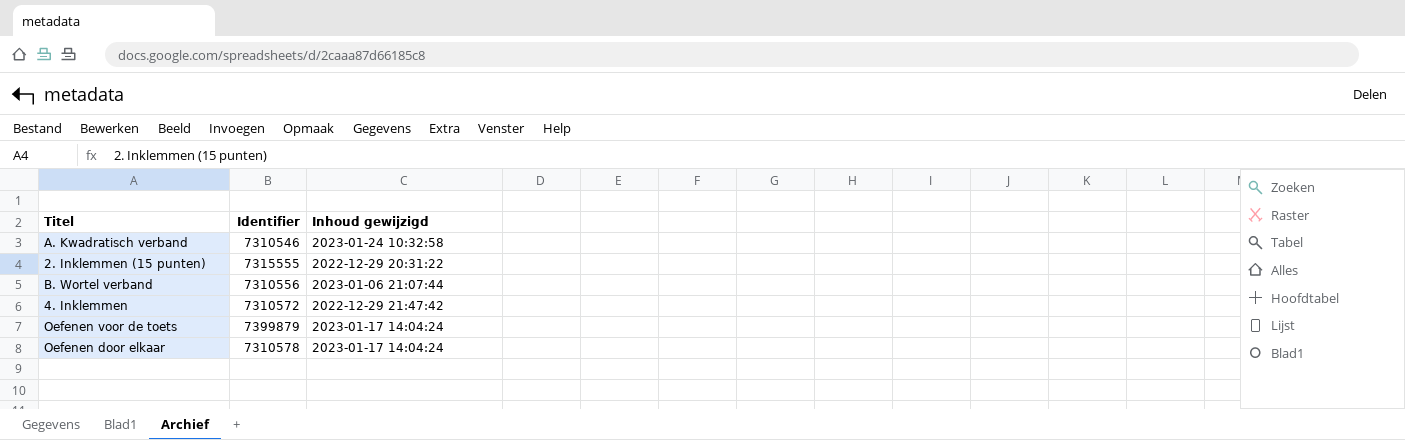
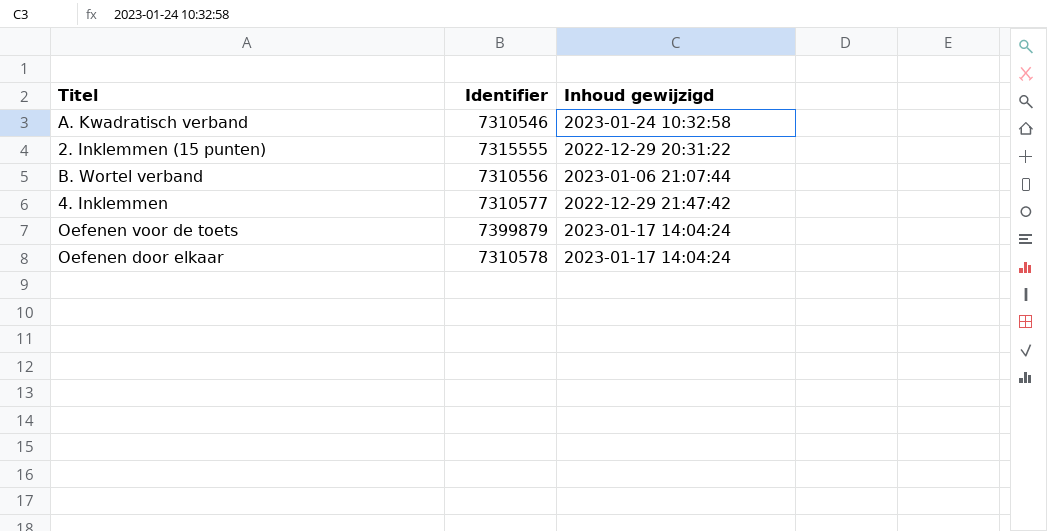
4. Inklemmen | Identifier: 7310572 -> 7310577

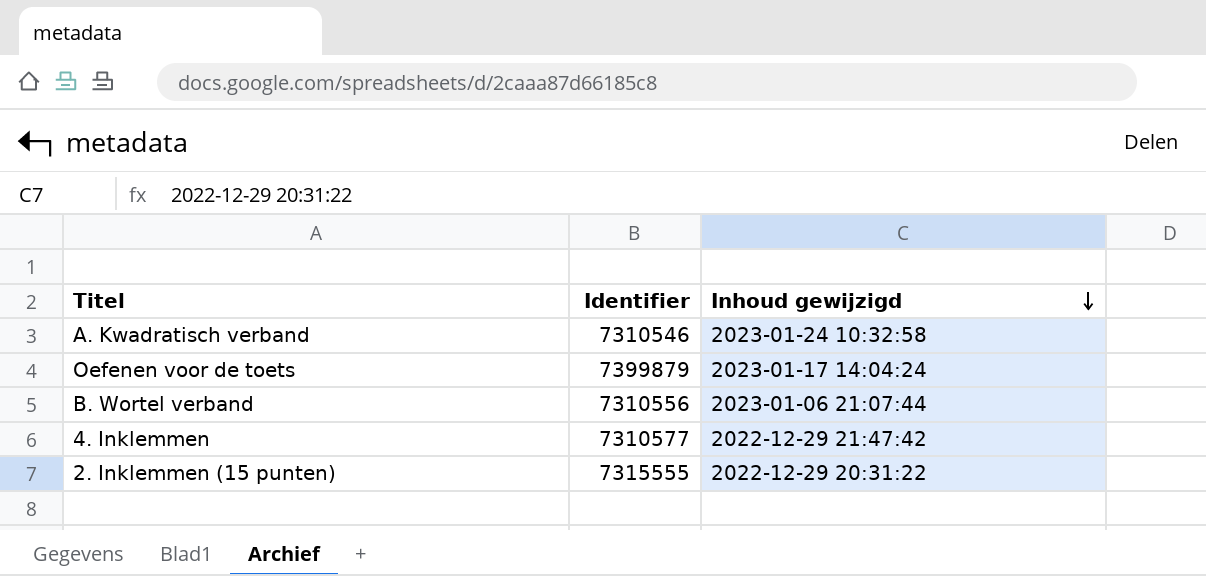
row order: none -> Inhoud gewijzigd descending
row Oefenen door elkaar: 7310578 | 2023-01-17 14:04:24 -> none

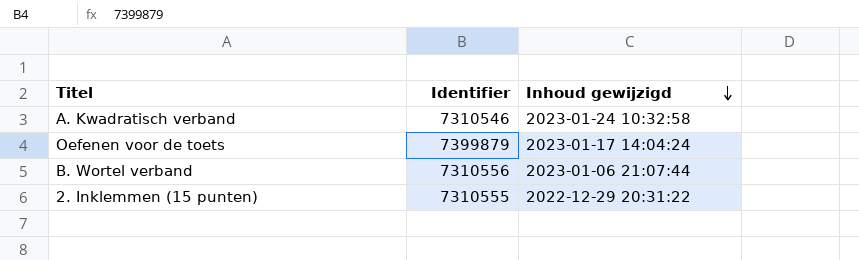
row 4. Inklemmen: 7310577 | 2022-12-29 21:47:42 -> none
2. Inklemmen (15 punten) | Identifier: 7315555 -> 7310555

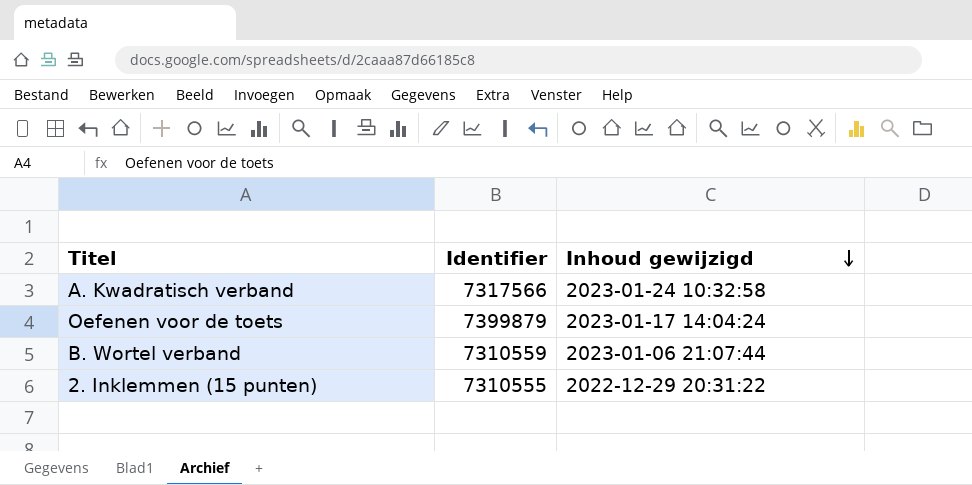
A. Kwadratisch verband | Identifier: 7310546 -> 7317566
B. Wortel verband | Identifier: 7310556 -> 7310559

